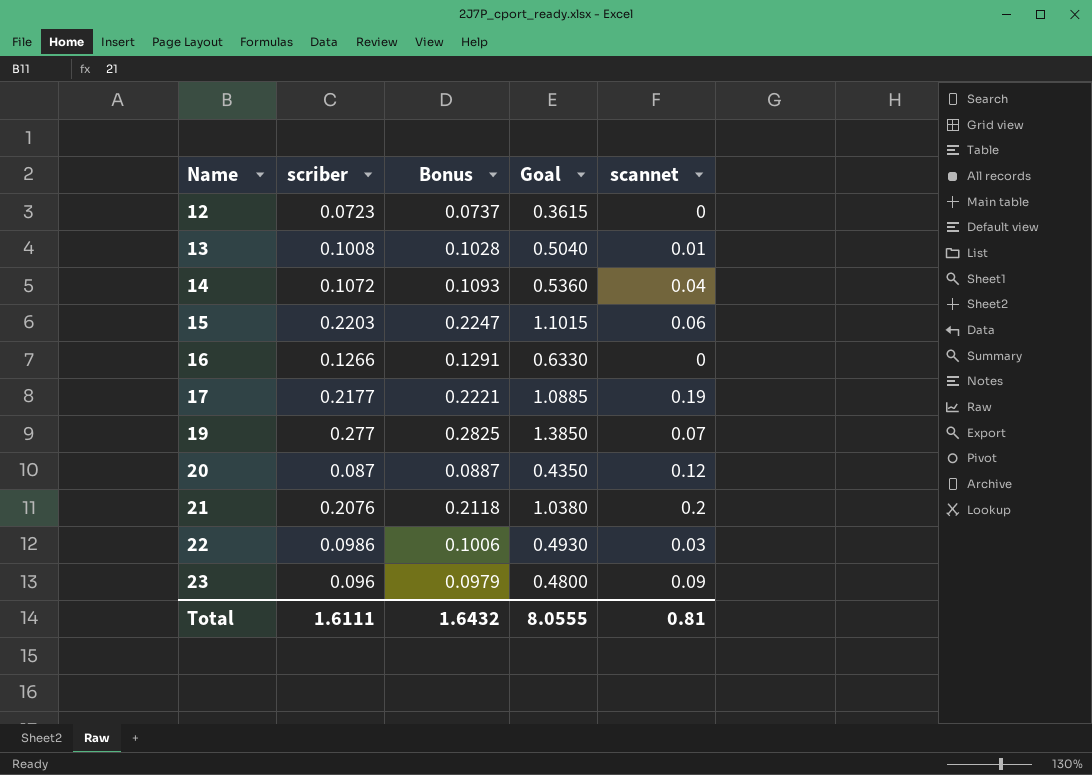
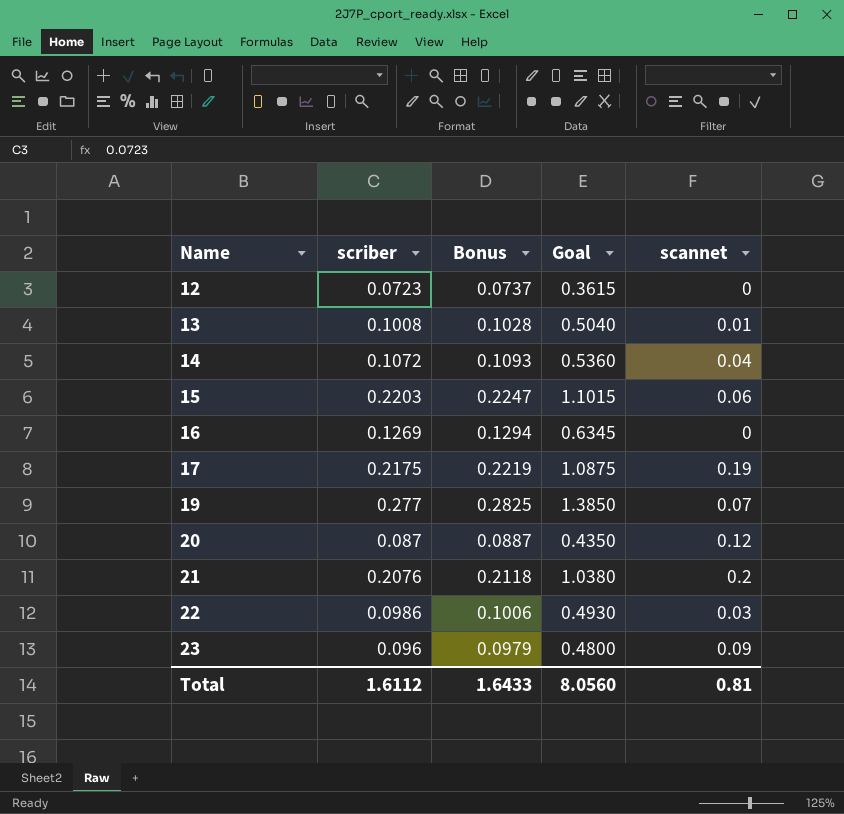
16 | scriber: 0.1266 -> 0.1269
16 | Bonus: 0.1291 -> 0.1294
16 | Goal: 0.6330 -> 0.6345
17 | scriber: 0.2177 -> 0.2175
17 | Bonus: 0.2221 -> 0.2219
17 | Goal: 1.0885 -> 1.0875
Total | scriber: 1.6111 -> 1.6112
Total | Bonus: 1.6432 -> 1.6433
Total | Goal: 8.0555 -> 8.0560

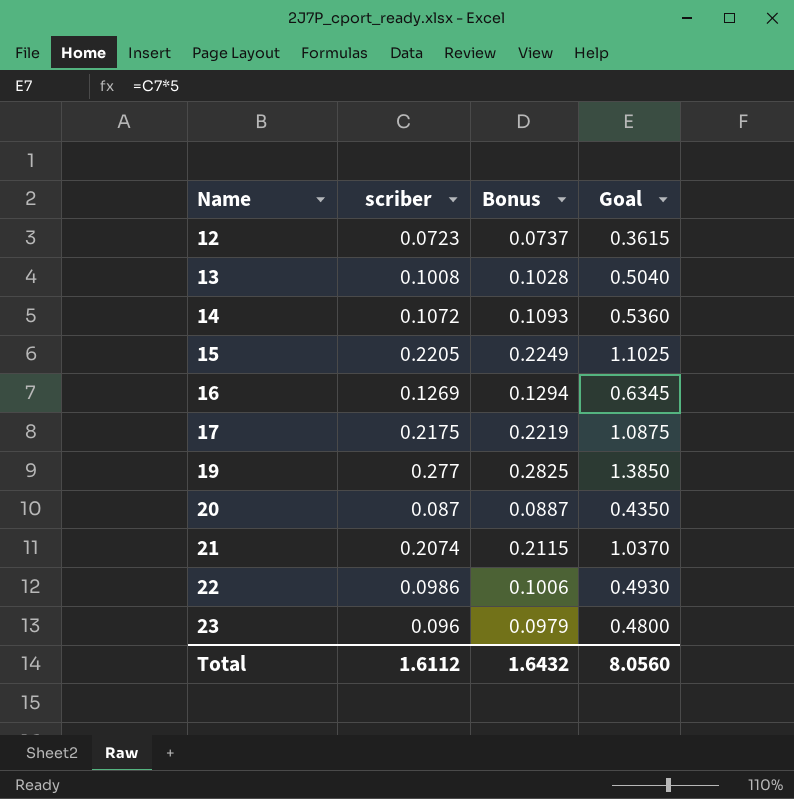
column scannet | position: 5 -> none
15 | scriber: 0.2203 -> 0.2205
15 | Bonus: 0.2247 -> 0.2249
15 | Goal: 1.1015 -> 1.1025
21 | scriber: 0.2076 -> 0.2074
21 | Bonus: 0.2118 -> 0.2115
21 | Goal: 1.0380 -> 1.0370
Total | Bonus: 1.6433 -> 1.6432

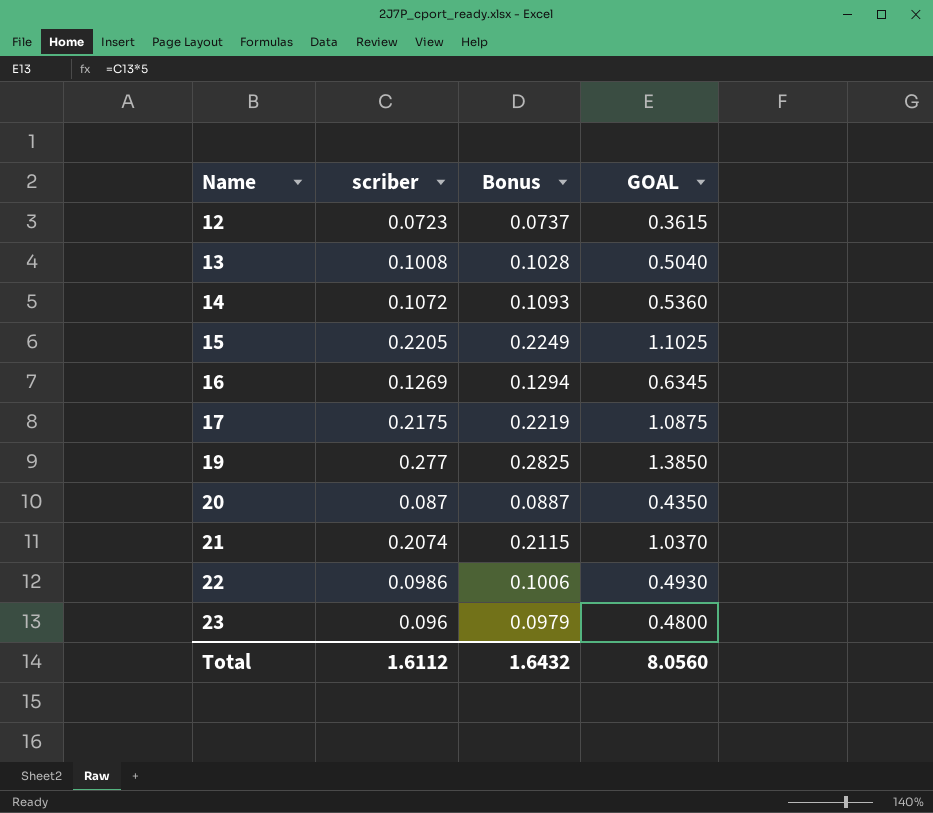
column name: Goal -> GOAL

